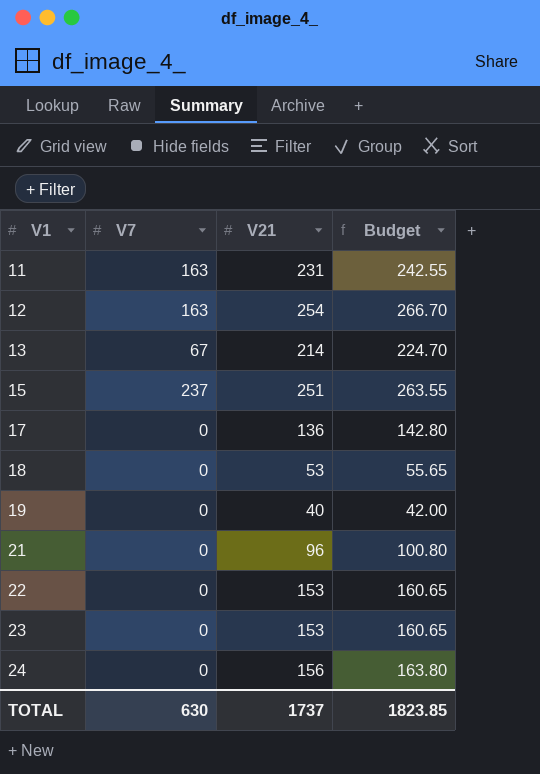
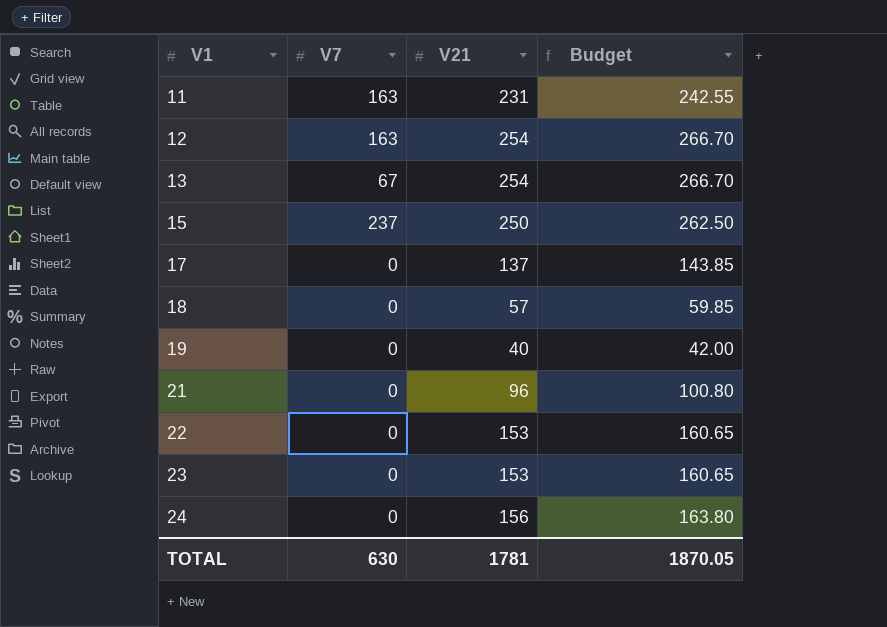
13 | V21: 214 -> 254
13 | Budget: 224.70 -> 266.70
15 | V21: 251 -> 250
15 | Budget: 263.55 -> 262.50
17 | V21: 136 -> 137
17 | Budget: 142.80 -> 143.85
18 | V21: 53 -> 57
18 | Budget: 55.65 -> 59.85
TOTAL | V21: 1737 -> 1781
TOTAL | Budget: 1823.85 -> 1870.05

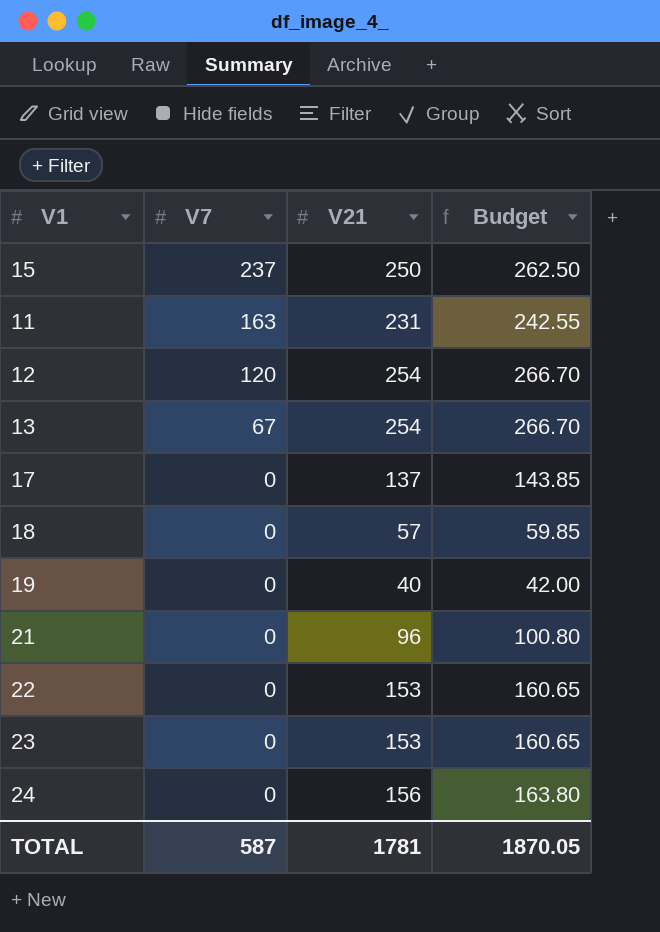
row order: V1 ascending -> V7 descending
12 | V7: 163 -> 120
TOTAL | V7: 630 -> 587

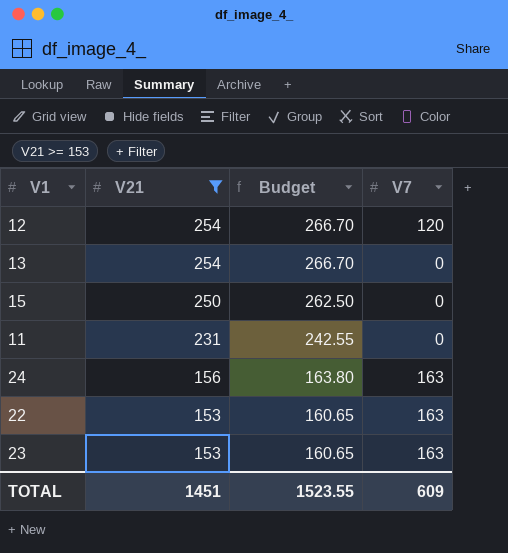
filter: none -> V21 >= 153
row order: V7 descending -> V21 descending
column V7 | position: 2 -> 4
13 | V7: 67 -> 0
15 | V7: 237 -> 0
11 | V7: 163 -> 0
24 | V7: 0 -> 163
22 | V7: 0 -> 163
23 | V7: 0 -> 163
TOTAL | V21: 1781 -> 1451
TOTAL | Budget: 1870.05 -> 1523.55
TOTAL | V7: 587 -> 609

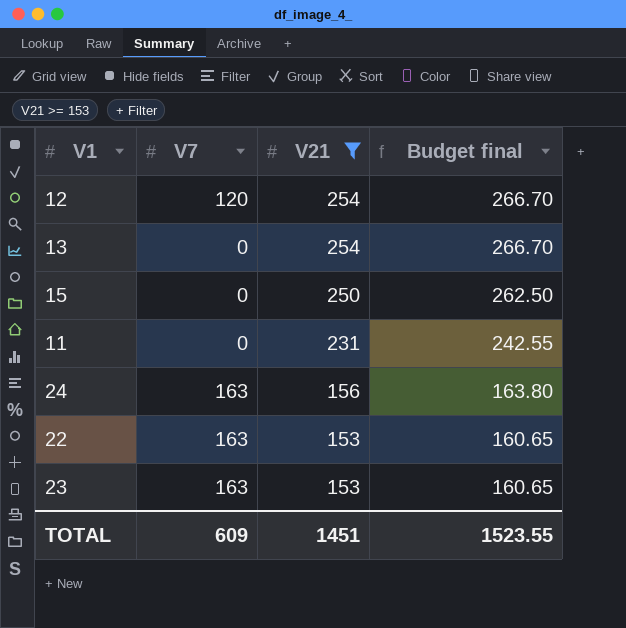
column V7 | position: 4 -> 2
column name: Budget -> Budget final

